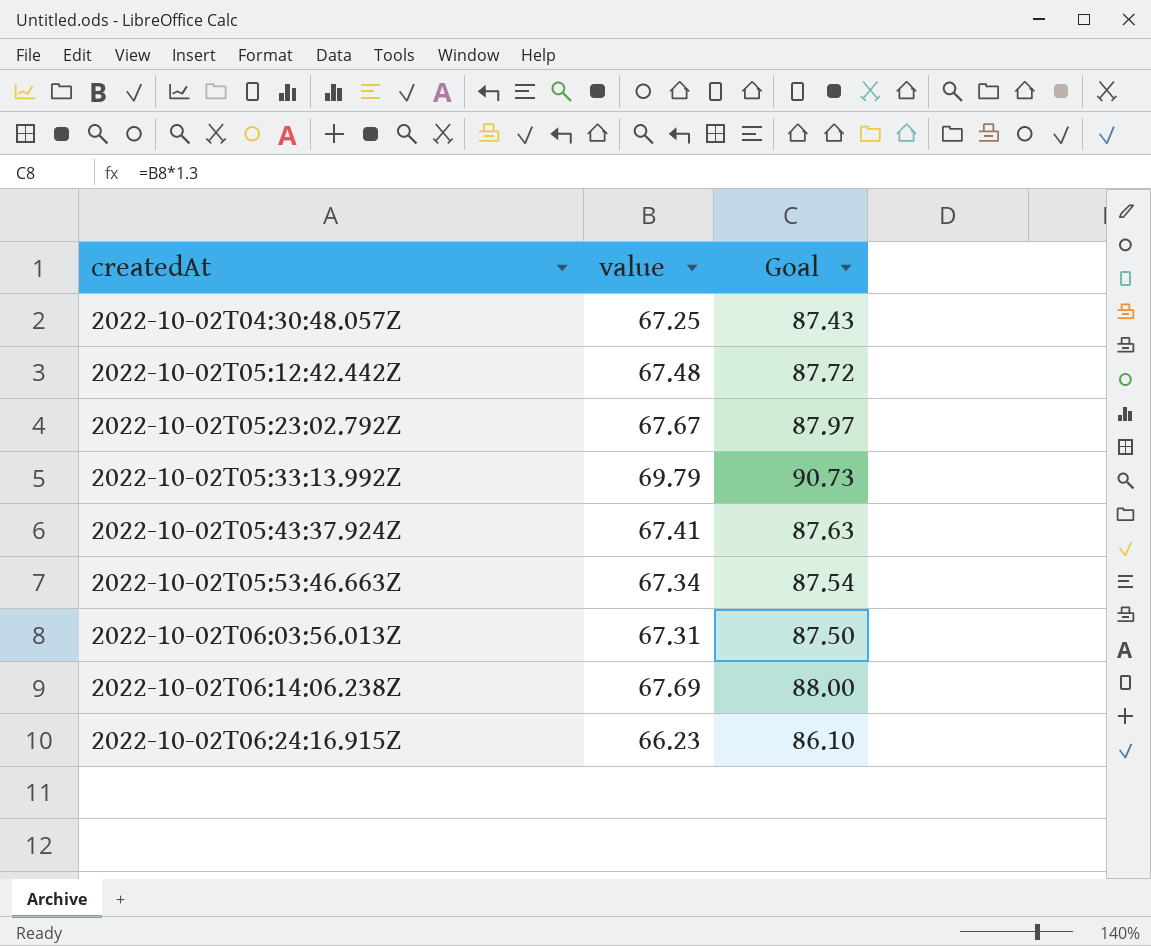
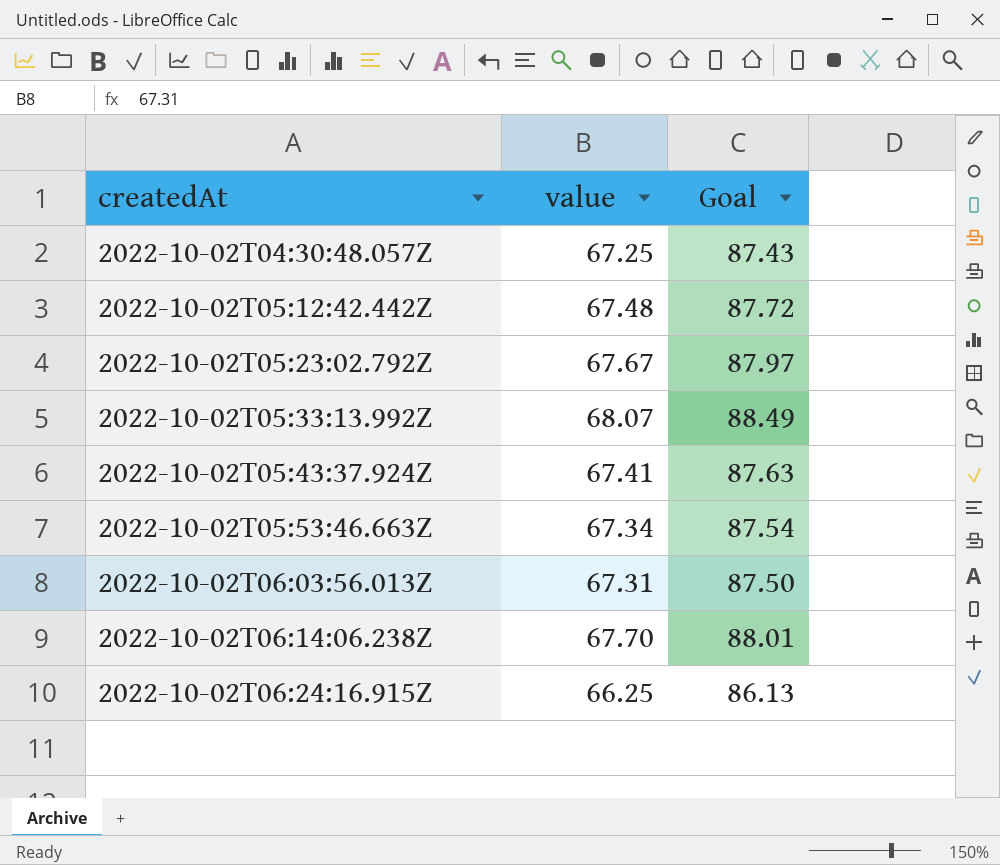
2022-10-02T05:33:13.992Z | value: 69.79 -> 68.07
2022-10-02T05:33:13.992Z | Goal: 90.73 -> 88.49
2022-10-02T06:14:06.238Z | value: 67.69 -> 67.70
2022-10-02T06:14:06.238Z | Goal: 88.00 -> 88.01
2022-10-02T06:24:16.915Z | value: 66.23 -> 66.25
2022-10-02T06:24:16.915Z | Goal: 86.10 -> 86.13

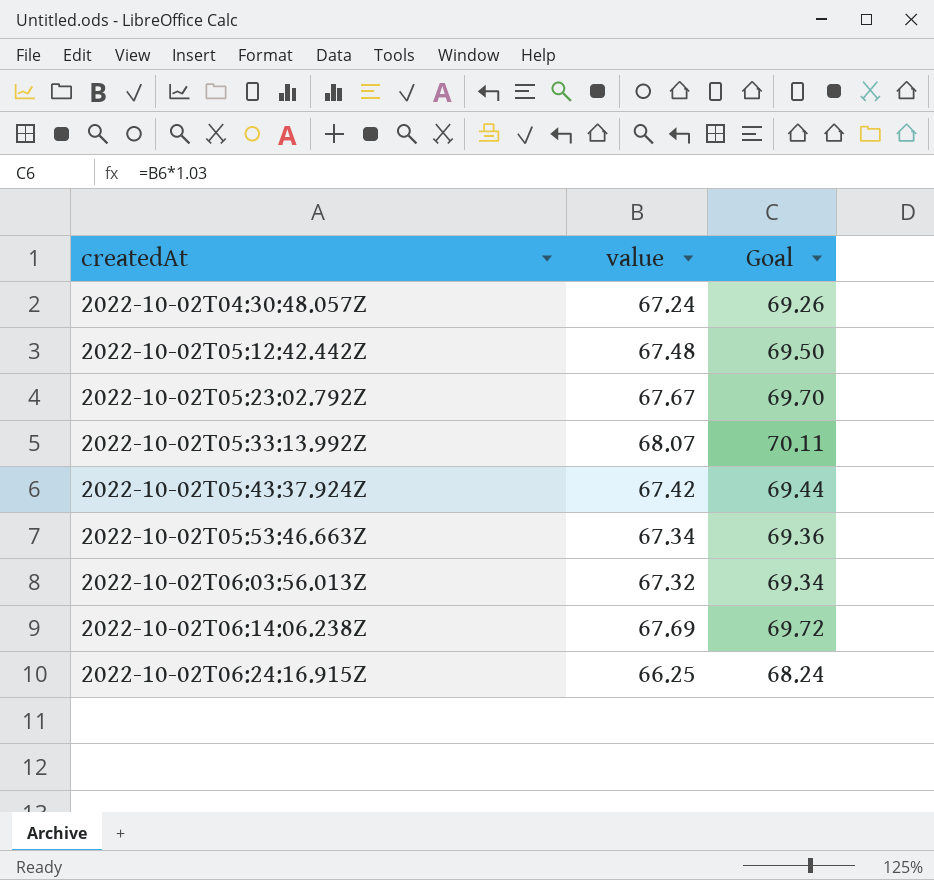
column Goal | formula: [value] * 1.3 -> [value] * 1.03
2022-10-02T04:30:48.057Z | value: 67.25 -> 67.24
2022-10-02T05:43:37.924Z | value: 67.41 -> 67.42
2022-10-02T06:03:56.013Z | value: 67.31 -> 67.32
2022-10-02T06:14:06.238Z | value: 67.70 -> 67.69

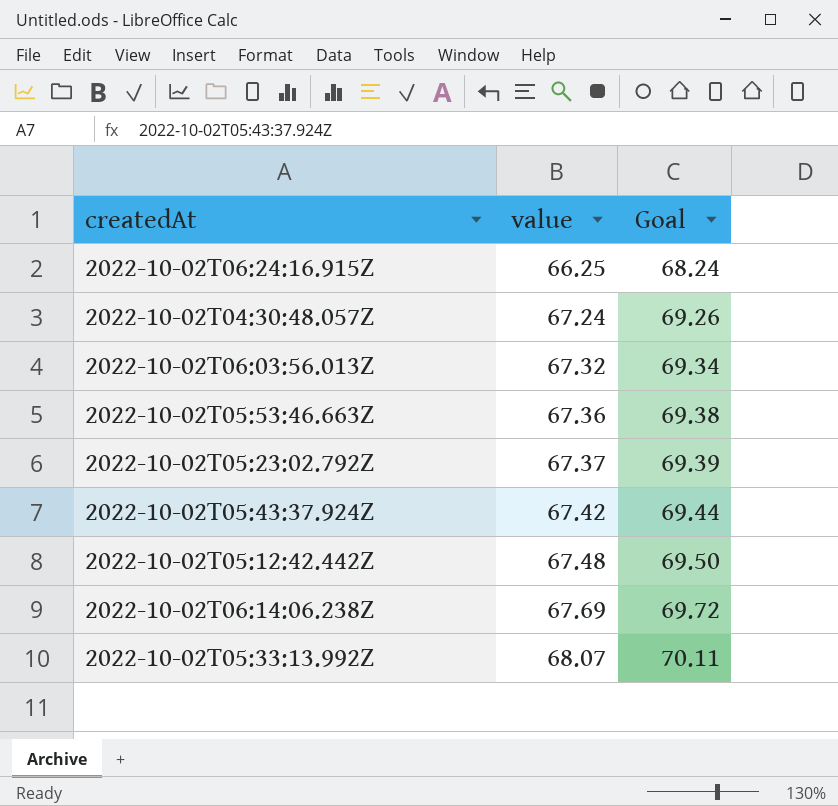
row order: createdAt ascending -> value ascending
2022-10-02T05:53:46.663Z | value: 67.34 -> 67.36
2022-10-02T05:53:46.663Z | Goal: 69.36 -> 69.38
2022-10-02T05:23:02.792Z | value: 67.67 -> 67.37
2022-10-02T05:23:02.792Z | Goal: 69.70 -> 69.39

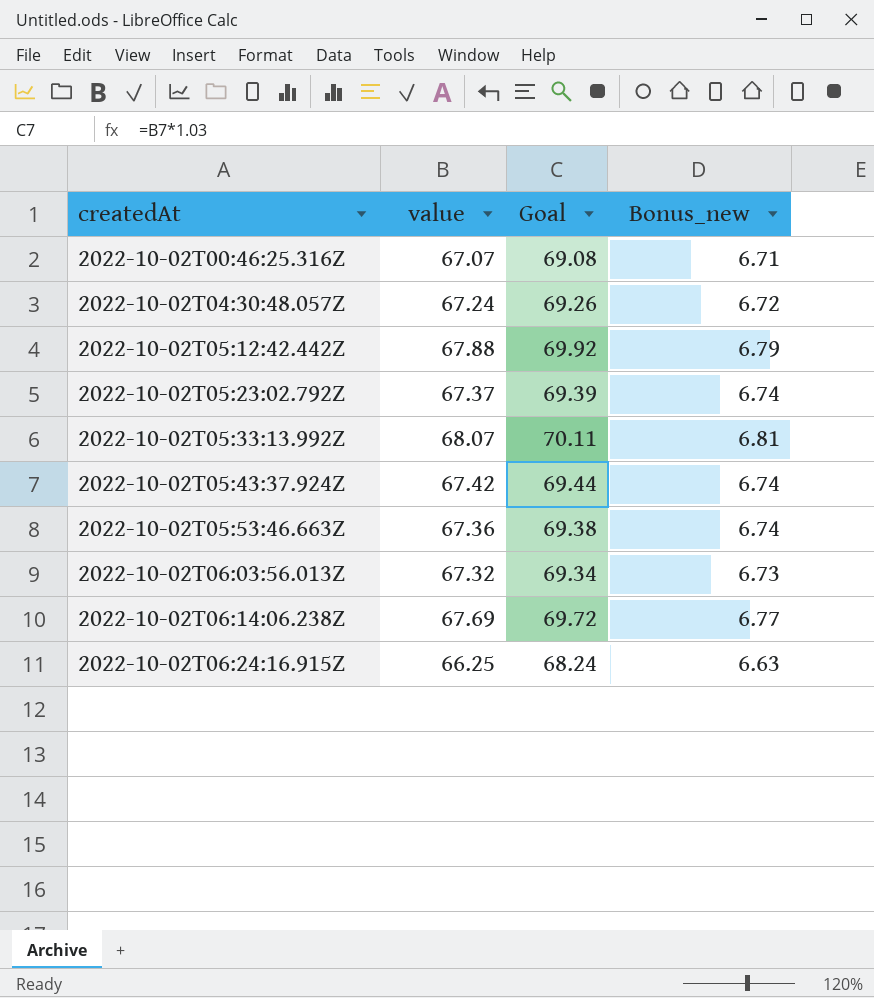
row order: value ascending -> createdAt ascending
column Bonus_new | formula: none -> [value] * 0.1
row 2022-10-02T00:46:25.316Z: none -> 67.07 | 69.08 | 6.71
2022-10-02T05:12:42.442Z | value: 67.48 -> 67.88
2022-10-02T05:12:42.442Z | Goal: 69.50 -> 69.92

